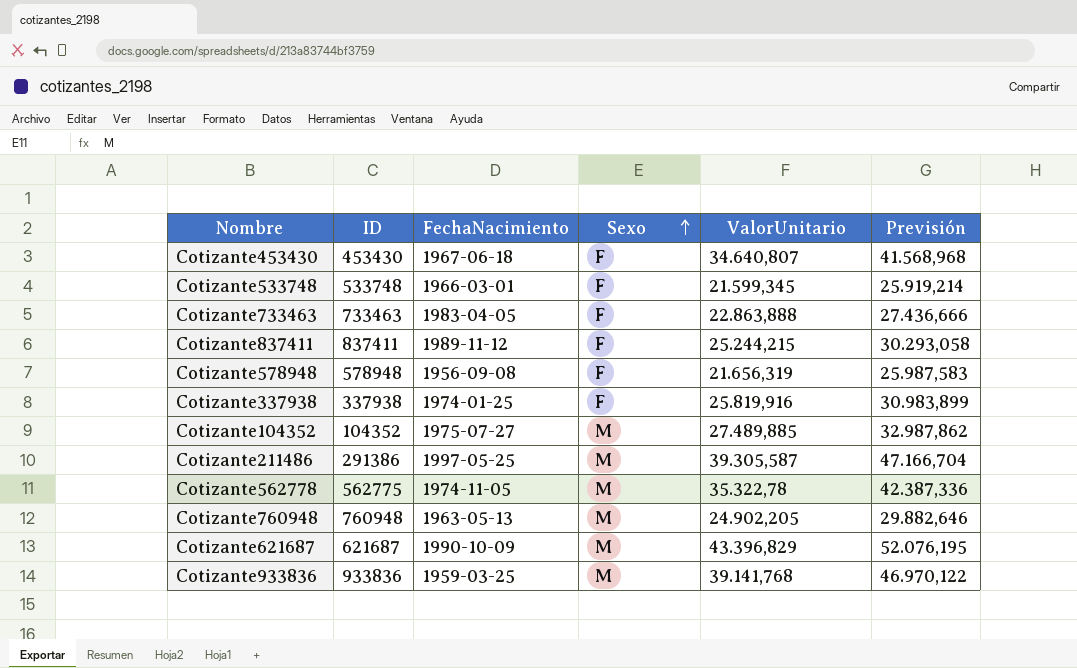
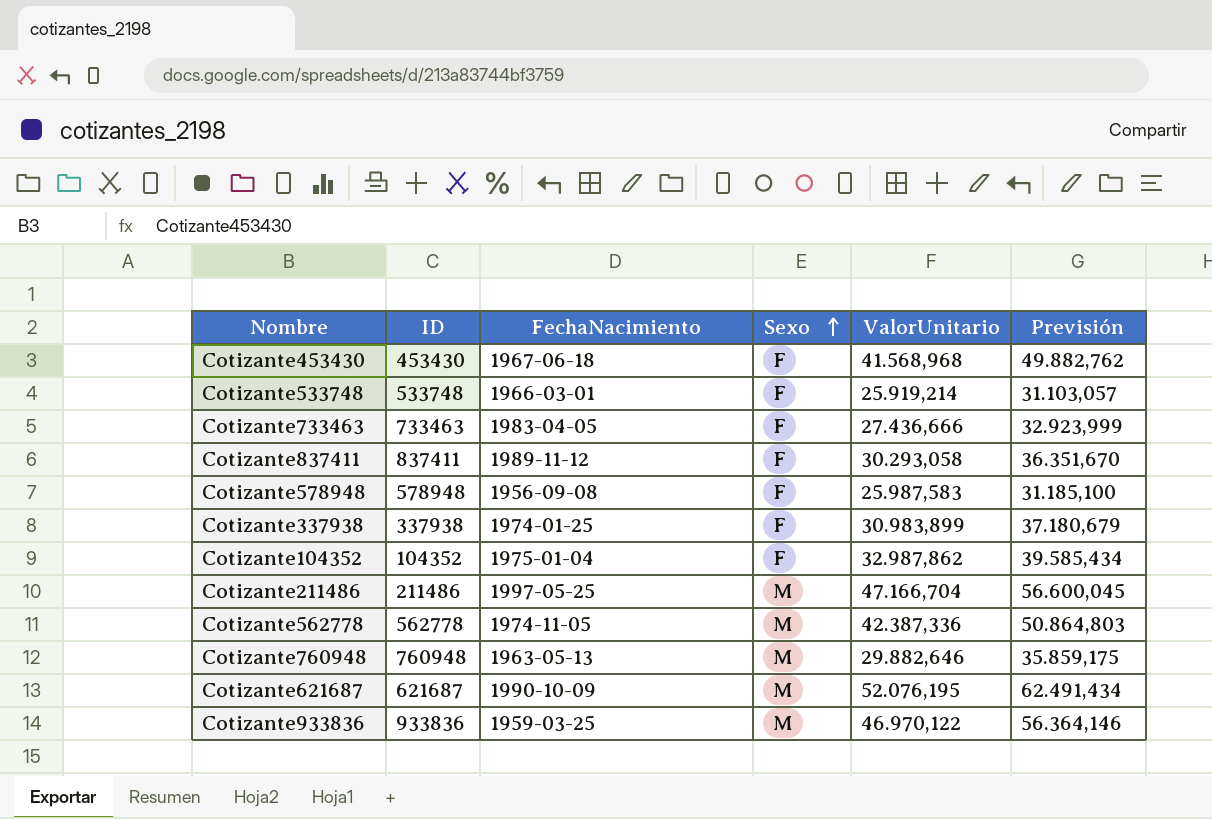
Cotizante453430 | ValorUnitario: 34.640,807 -> 41.568,968
Cotizante453430 | Previsión: 41.568,968 -> 49.882,762
Cotizante533748 | ValorUnitario: 21.599,345 -> 25.919,214
Cotizante533748 | Previsión: 25.919,214 -> 31.103,057
Cotizante733463 | ValorUnitario: 22.863,888 -> 27.436,666
Cotizante733463 | Previsión: 27.436,666 -> 32.923,999
Cotizante837411 | ValorUnitario: 25.244,215 -> 30.293,058
Cotizante837411 | Previsión: 30.293,058 -> 36.351,670
Cotizante578948 | ValorUnitario: 21.656,319 -> 25.987,583
Cotizante578948 | Previsión: 25.987,583 -> 31.185,100
Cotizante337938 | ValorUnitario: 25.819,916 -> 30.983,899
Cotizante337938 | Previsión: 30.983,899 -> 37.180,679
Cotizante104352 | FechaNacimiento: 1975-07-27 -> 1975-01-04
Cotizante104352 | Sexo: M -> F
Cotizante104352 | ValorUnitario: 27.489,885 -> 32.987,862
Cotizante104352 | Previsión: 32.987,862 -> 39.585,434
Cotizante211486 | ID: 291386 -> 211486
Cotizante211486 | ValorUnitario: 39.305,587 -> 47.166,704
Cotizante211486 | Previsión: 47.166,704 -> 56.600,045
Cotizante562778 | ID: 562775 -> 562778
Cotizante562778 | ValorUnitario: 35.322,78 -> 42.387,336
Cotizante562778 | Previsión: 42.387,336 -> 50.864,803
Cotizante760948 | ValorUnitario: 24.902,205 -> 29.882,646
Cotizante760948 | Previsión: 29.882,646 -> 35.859,175
Cotizante621687 | ValorUnitario: 43.396,829 -> 52.076,195
Cotizante621687 | Previsión: 52.076,195 -> 62.491,434
Cotizante933836 | ValorUnitario: 39.141,768 -> 46.970,122
Cotizante933836 | Previsión: 46.970,122 -> 56.364,146

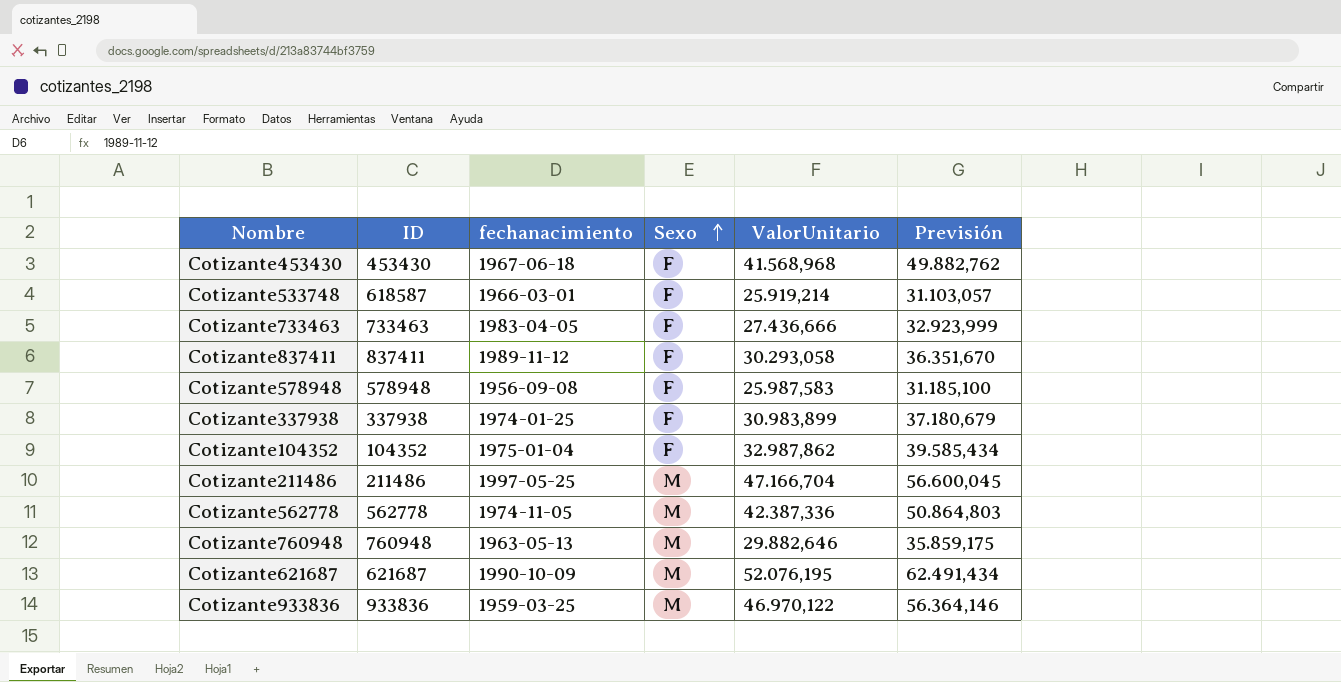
column name: FechaNacimiento -> fechanacimiento
Cotizante533748 | ID: 533748 -> 618587

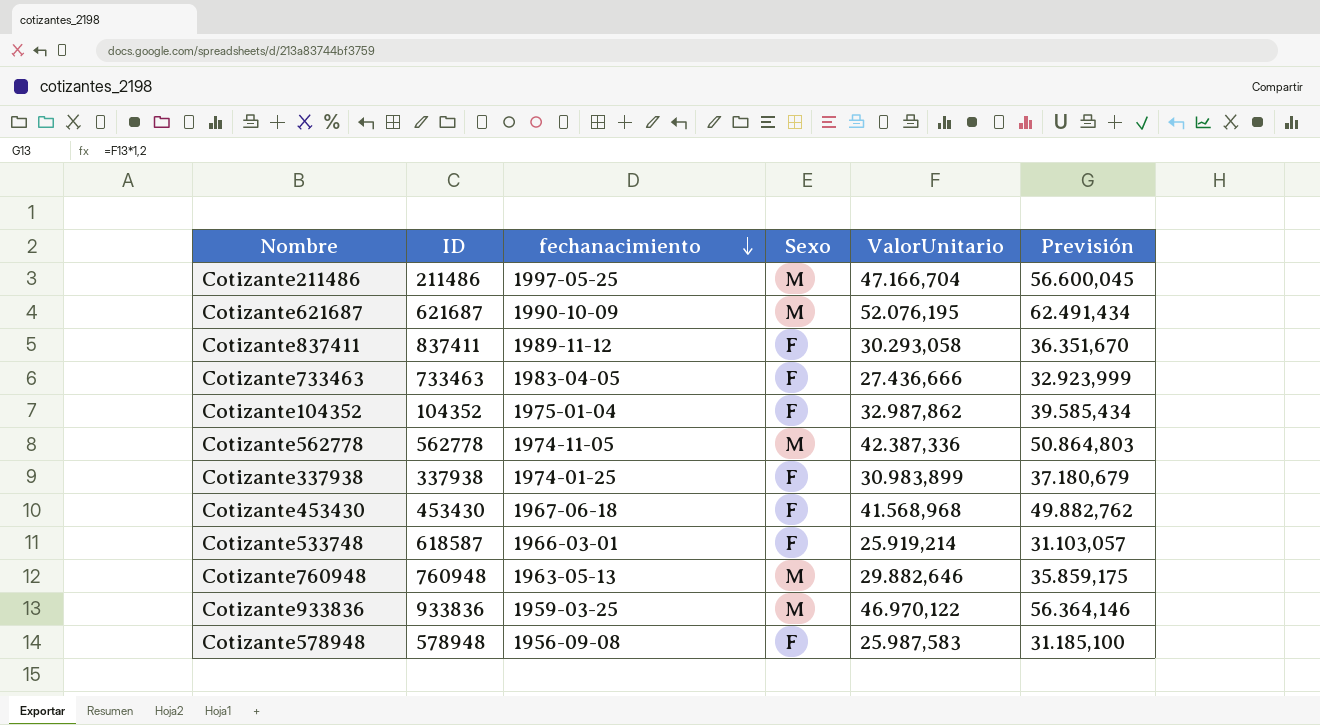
row order: Sexo ascending -> fechanacimiento descending

